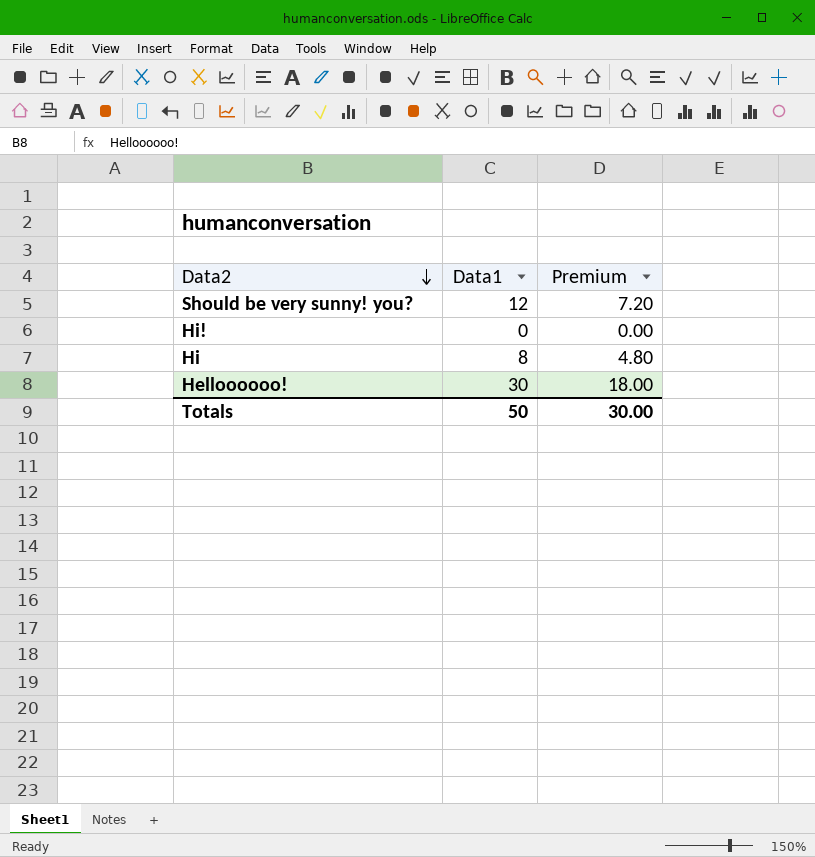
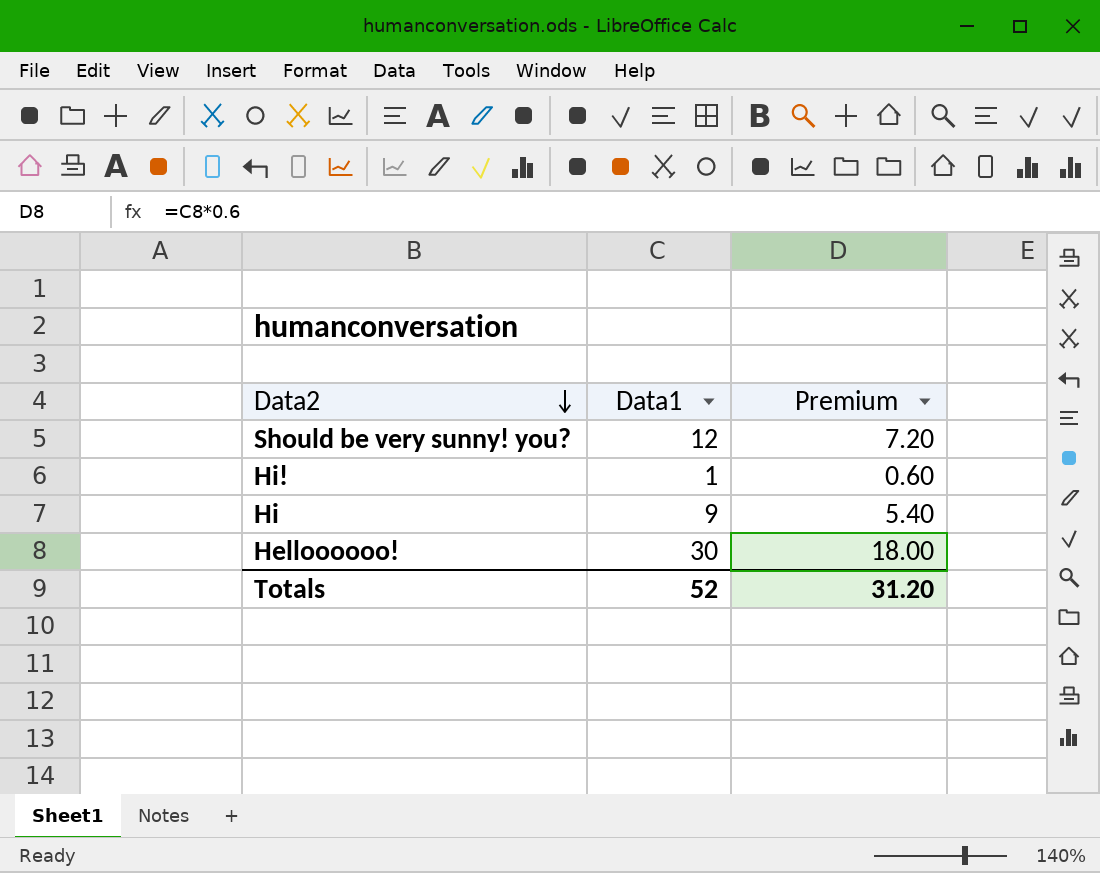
Hi! | Data1: 0 -> 1
Hi! | Premium: 0.00 -> 0.60
Hi | Data1: 8 -> 9
Hi | Premium: 4.80 -> 5.40
Totals | Data1: 50 -> 52
Totals | Premium: 30.00 -> 31.20

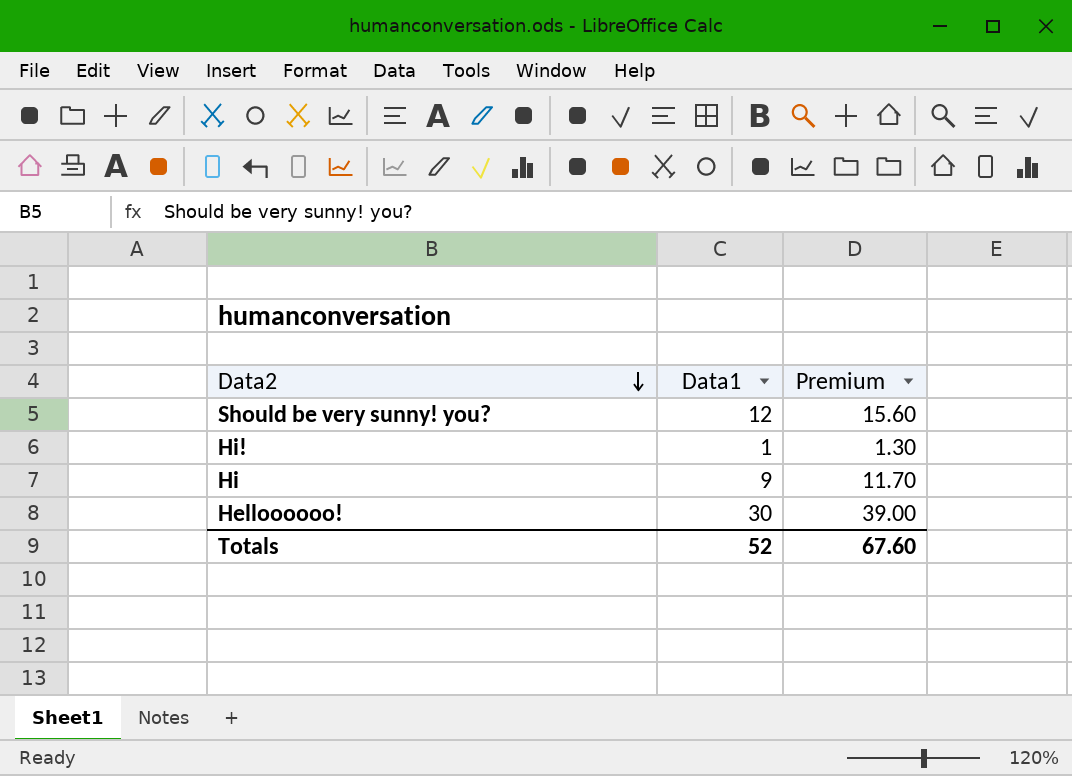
column Premium | formula: [Data1] * 0.6 -> [Data1] * 1.3
Totals | Premium: 31.20 -> 67.60

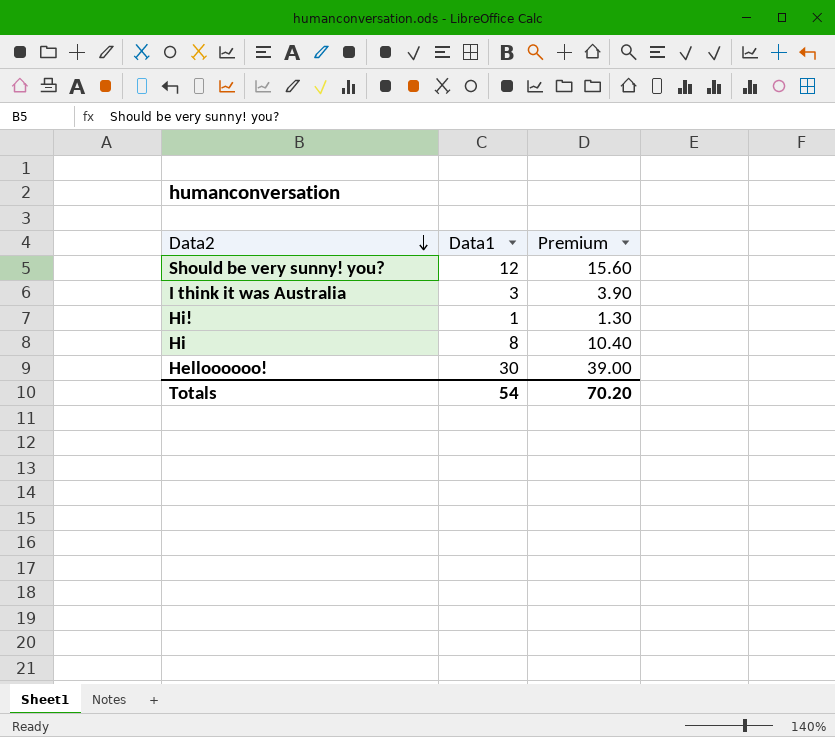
row I think it was Australia: none -> 3 | 3.90
Hi | Data1: 9 -> 8
Hi | Premium: 11.70 -> 10.40
Totals | Data1: 52 -> 54
Totals | Premium: 67.60 -> 70.20

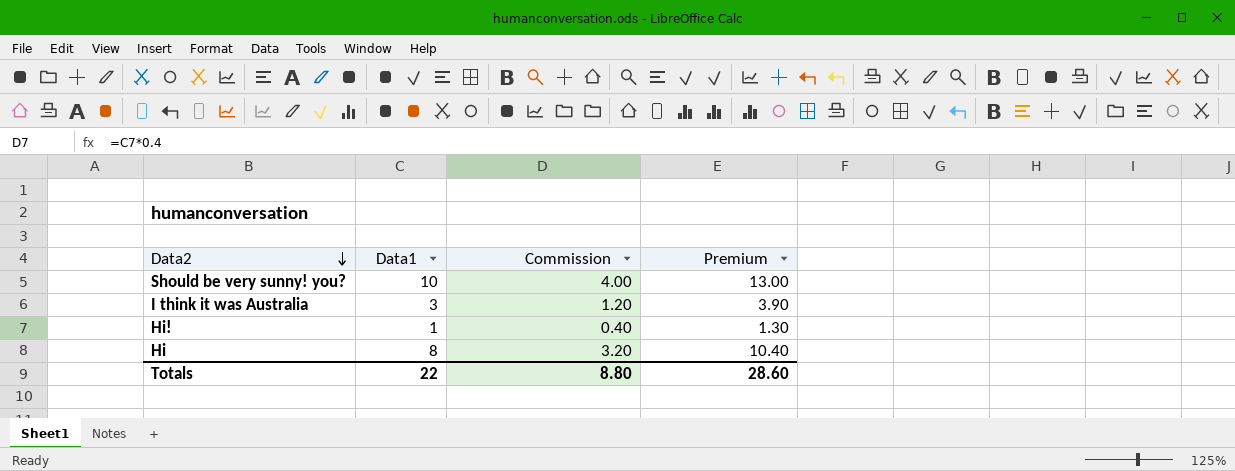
column Commission | formula: none -> [Data1] * 0.4
row Helloooooo!: 30 | 39.00 -> none
Should be very sunny! you? | Data1: 12 -> 10
Should be very sunny! you? | Premium: 15.60 -> 13.00
Totals | Data1: 54 -> 22
Totals | Premium: 70.20 -> 28.60

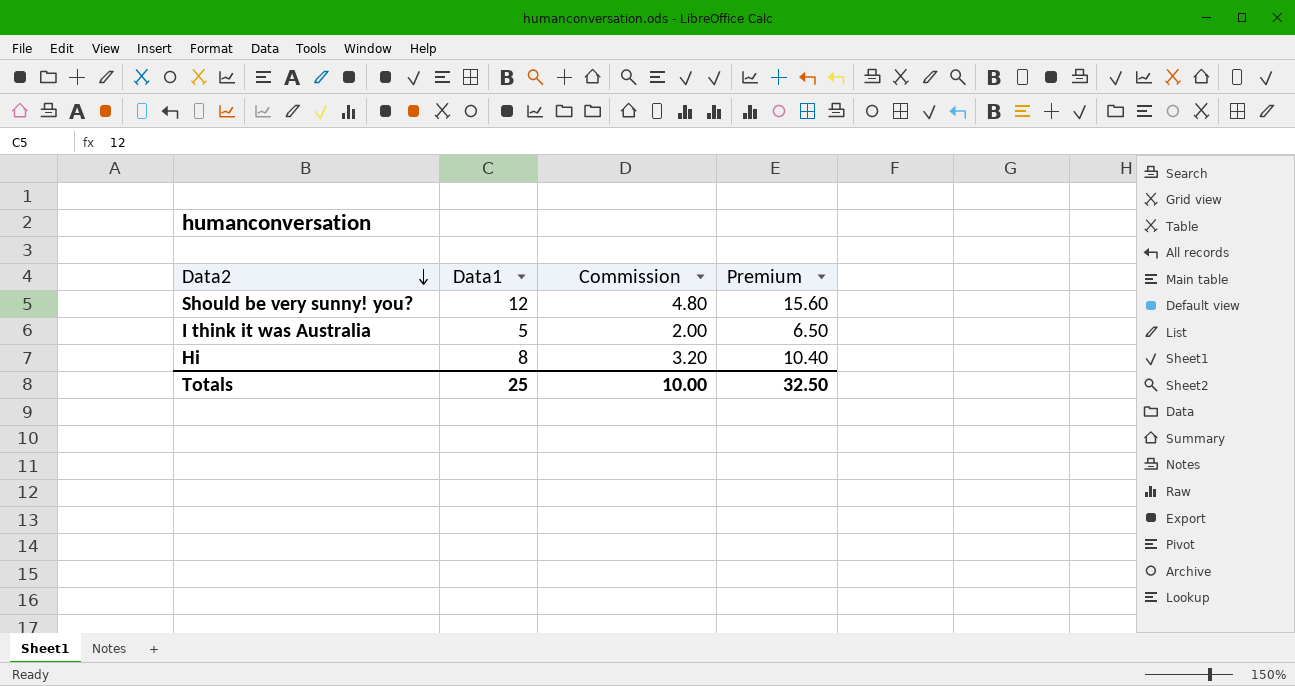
row Hi!: 1 | 0.40 | 1.30 -> none
Should be very sunny! you? | Data1: 10 -> 12
Should be very sunny! you? | Commission: 4.00 -> 4.80
Should be very sunny! you? | Premium: 13.00 -> 15.60
I think it was Australia | Data1: 3 -> 5
I think it was Australia | Commission: 1.20 -> 2.00
I think it was Australia | Premium: 3.90 -> 6.50
Totals | Data1: 22 -> 25
Totals | Commission: 8.80 -> 10.00
Totals | Premium: 28.60 -> 32.50

